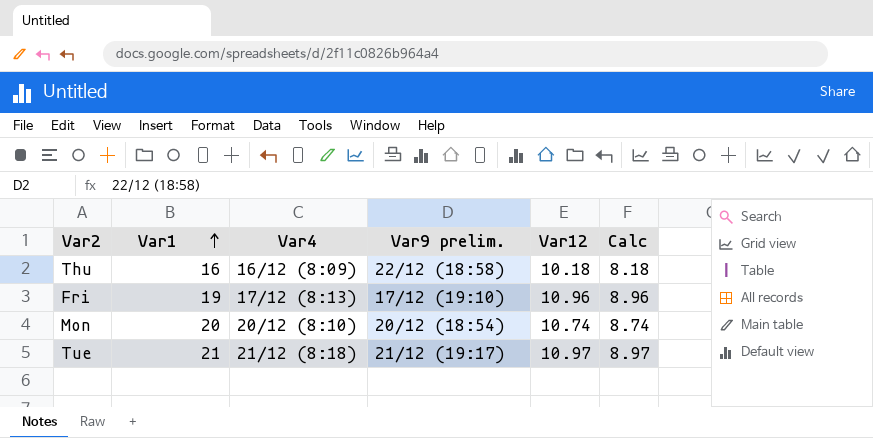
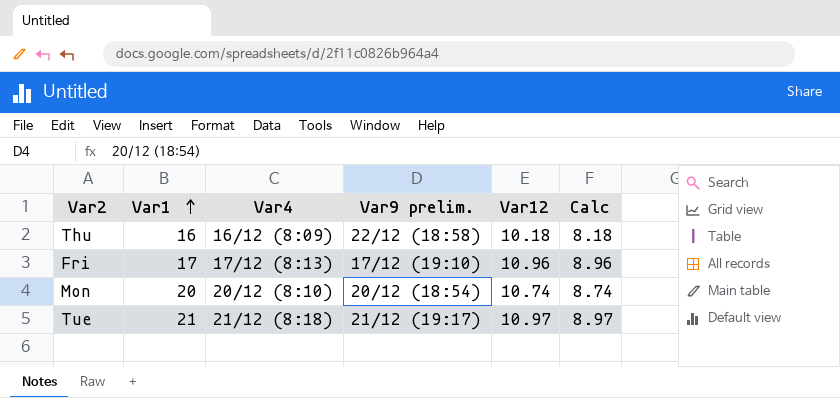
Fri | Var1: 19 -> 17

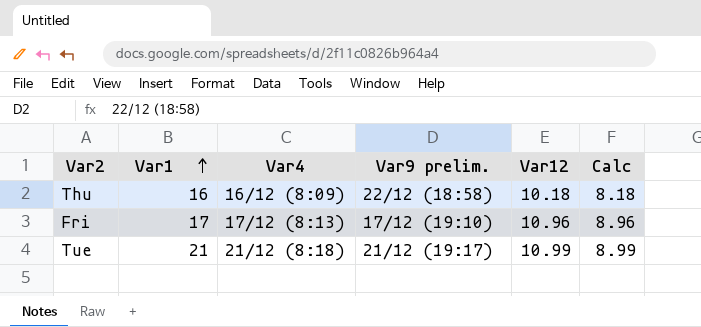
row Mon: 20 | 20/12 (8:10) | 20/12 (18:54) | 10.74 | 8.74 -> none
Tue | Var12: 10.97 -> 10.99
Tue | Calc: 8.97 -> 8.99

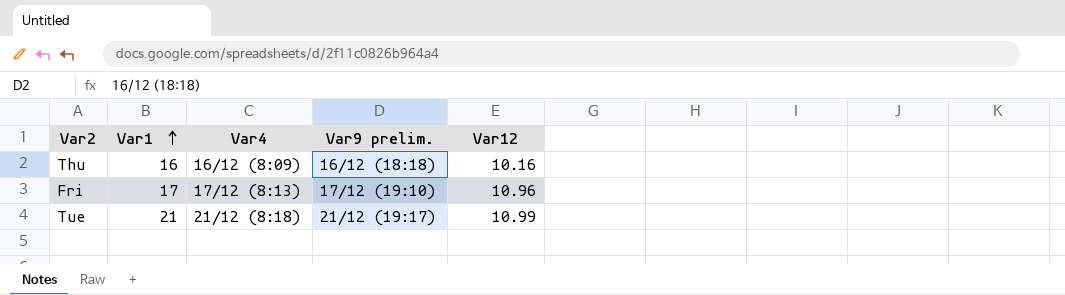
column Calc | formula: [Var12] - 2 -> none
Thu | Var9 prelim.: 22/12 (18:58) -> 16/12 (18:18)
Thu | Var12: 10.18 -> 10.16

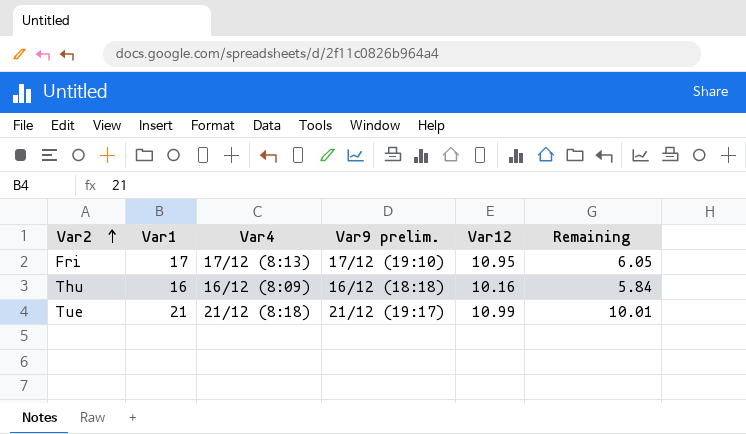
row order: Var1 ascending -> Var2 ascending
column Remaining | formula: none -> [Var1] - [Var12]
Fri | Var12: 10.96 -> 10.95

